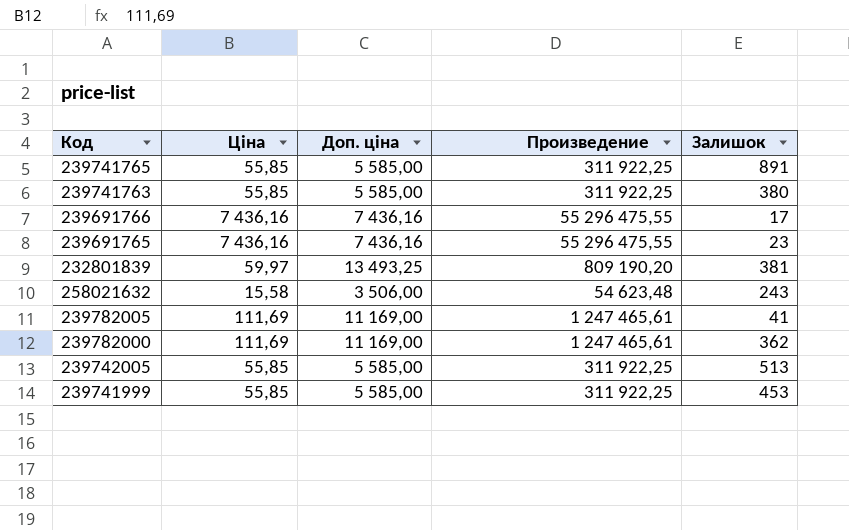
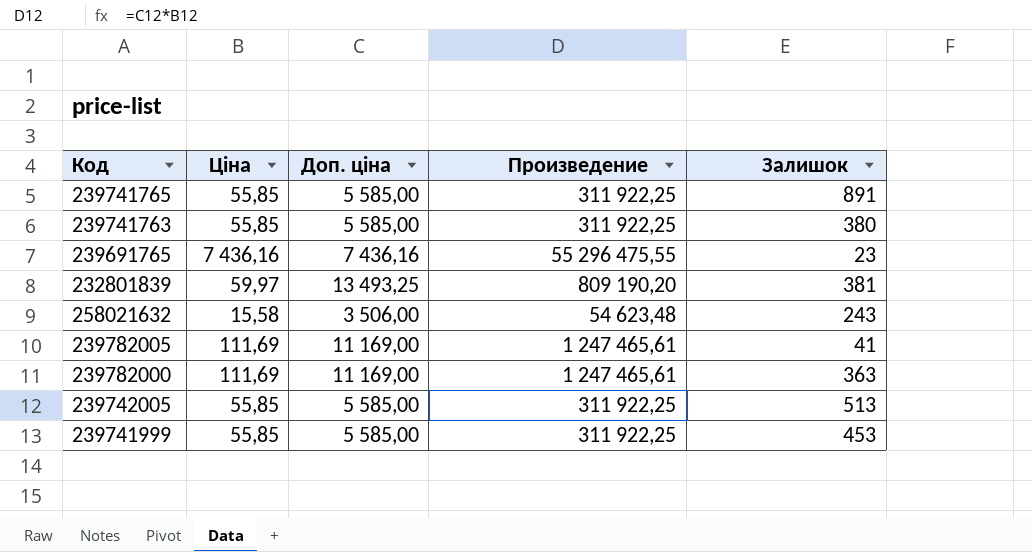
row 239691766: 7 436,16 | 7 436,16 | 55 296 475,55 | 17 -> none
239782000 | Залишок: 362 -> 363

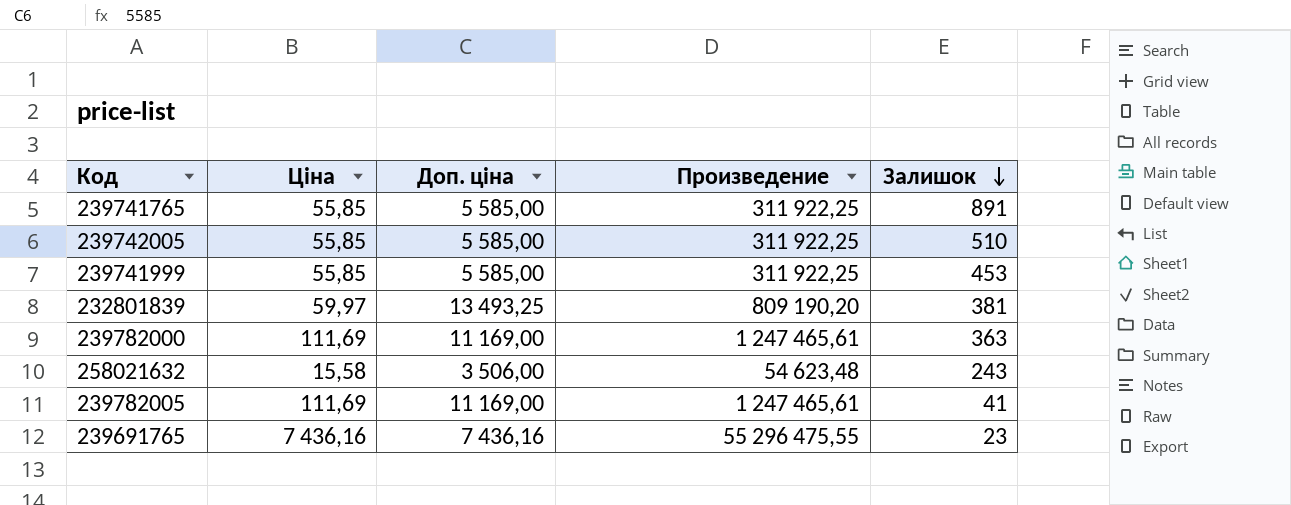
row order: none -> Залишок descending
row 239741763: 55,85 | 5 585,00 | 311 922,25 | 380 -> none
239742005 | Залишок: 513 -> 510

